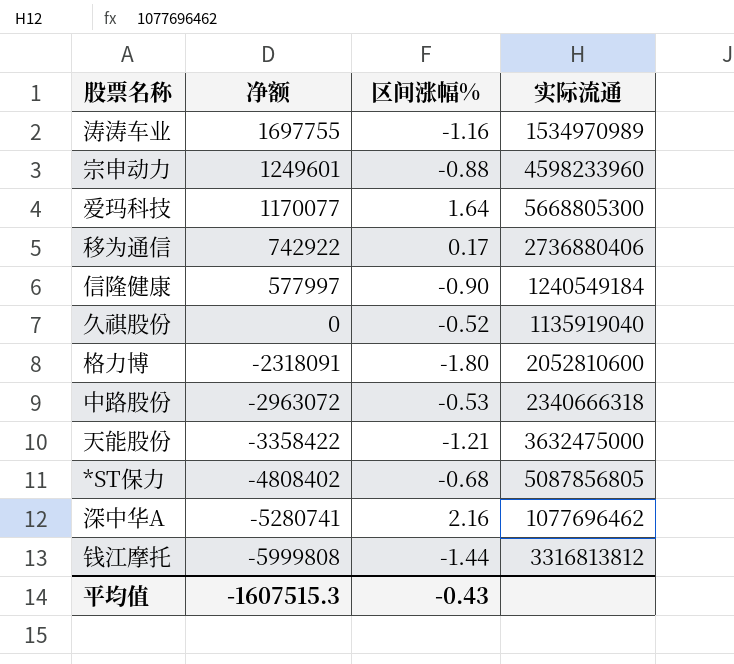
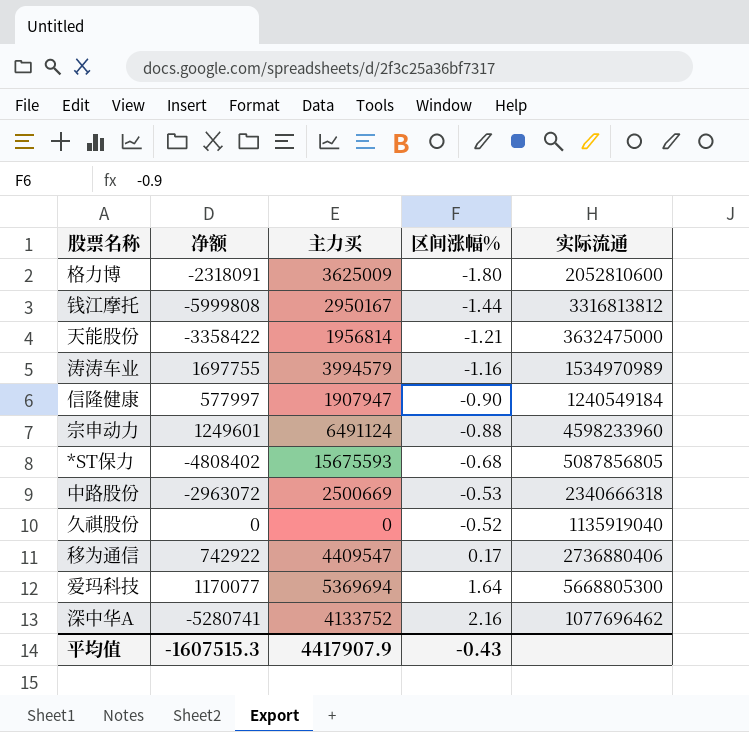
row order: 净额 descending -> 区间涨幅% ascending
column 主力买 | position: none -> 3

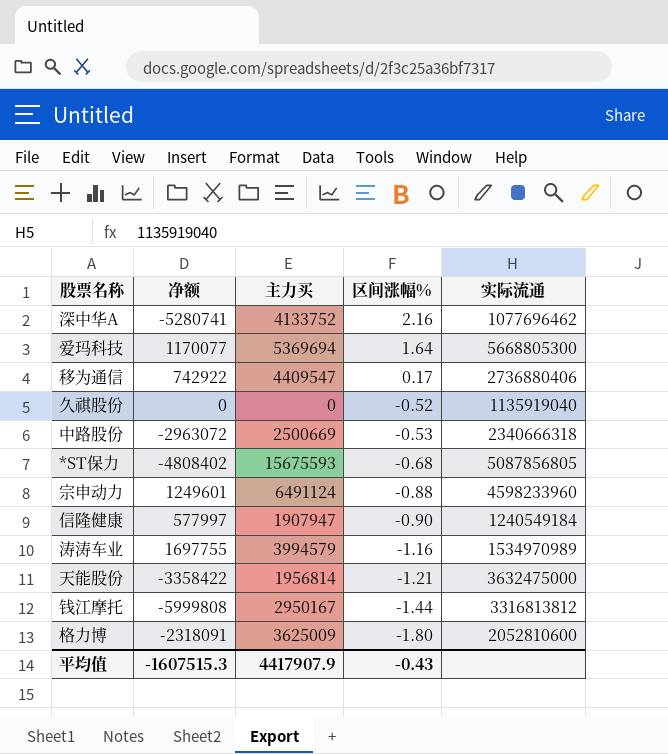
row order: 区间涨幅% ascending -> 区间涨幅% descending

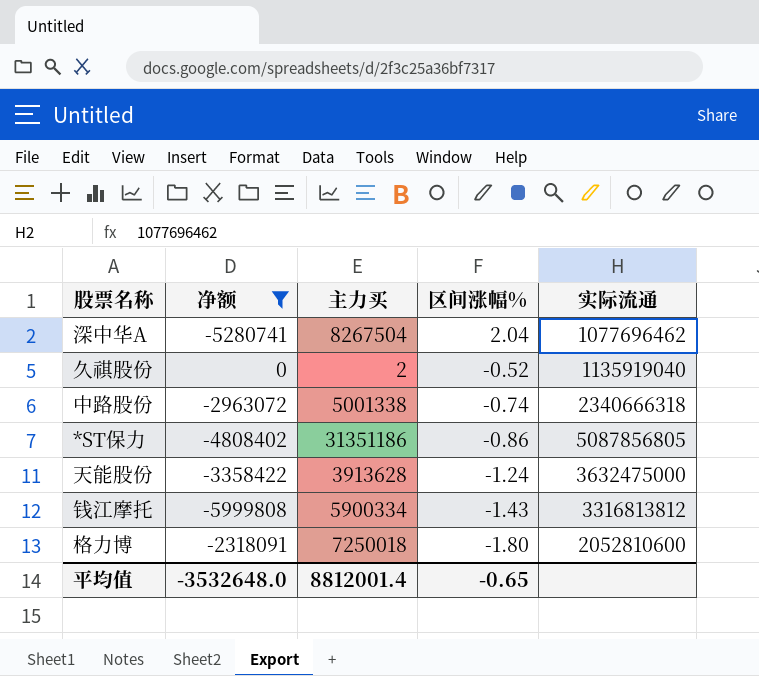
filter: none -> 净额 <= 0
深中华A | 主力买: 4133752 -> 8267504
深中华A | 区间涨幅%: 2.16 -> 2.04
久祺股份 | 主力买: 0 -> 2
中路股份 | 主力买: 2500669 -> 5001338
中路股份 | 区间涨幅%: -0.53 -> -0.74
*ST保力 | 主力买: 15675593 -> 31351186
*ST保力 | 区间涨幅%: -0.68 -> -0.86
天能股份 | 主力买: 1956814 -> 3913628
天能股份 | 区间涨幅%: -1.21 -> -1.24
钱江摩托 | 主力买: 2950167 -> 5900334
钱江摩托 | 区间涨幅%: -1.44 -> -1.43
格力博 | 主力买: 3625009 -> 7250018
平均值 | 净额: -1607515.3 -> -3532648.0
平均值 | 主力买: 4417907.9 -> 8812001.4
平均值 | 区间涨幅%: -0.43 -> -0.65

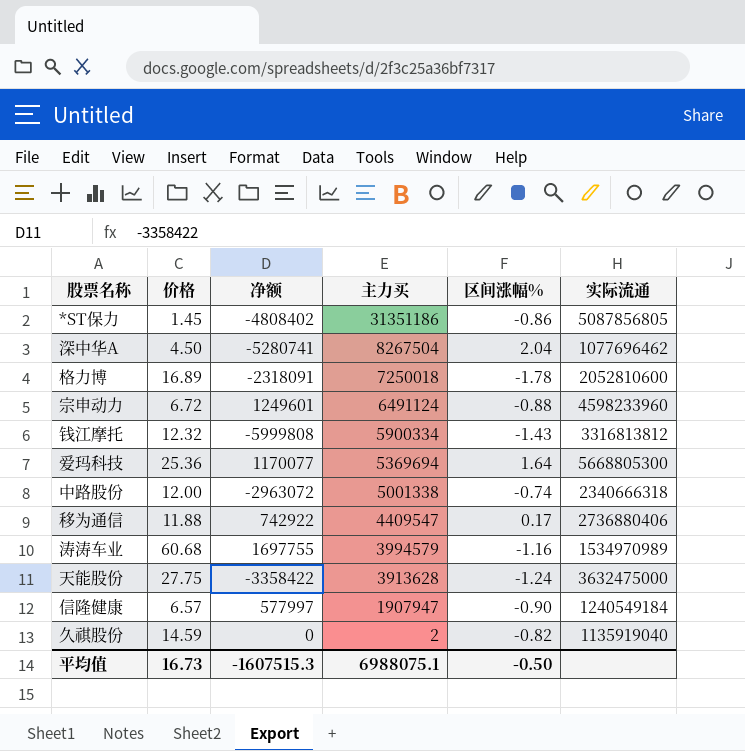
filter: 净额 <= 0 -> none
row order: 区间涨幅% descending -> 主力买 descending
column 价格 | position: none -> 2
格力博 | 区间涨幅%: -1.80 -> -1.78
久祺股份 | 区间涨幅%: -0.52 -> -0.82
平均值 | 净额: -3532648.0 -> -1607515.3
平均值 | 主力买: 8812001.4 -> 6988075.1
平均值 | 区间涨幅%: -0.65 -> -0.50

